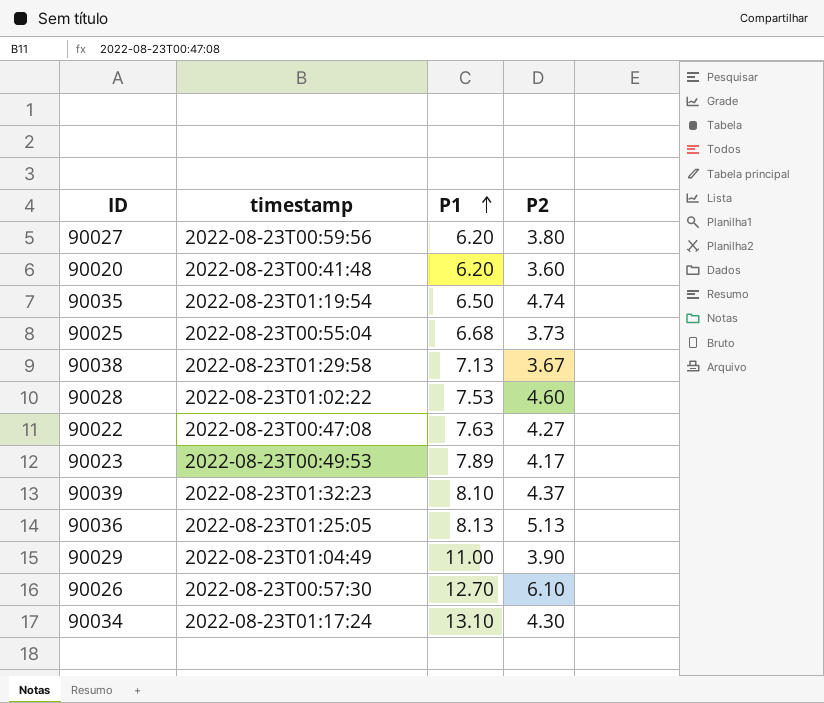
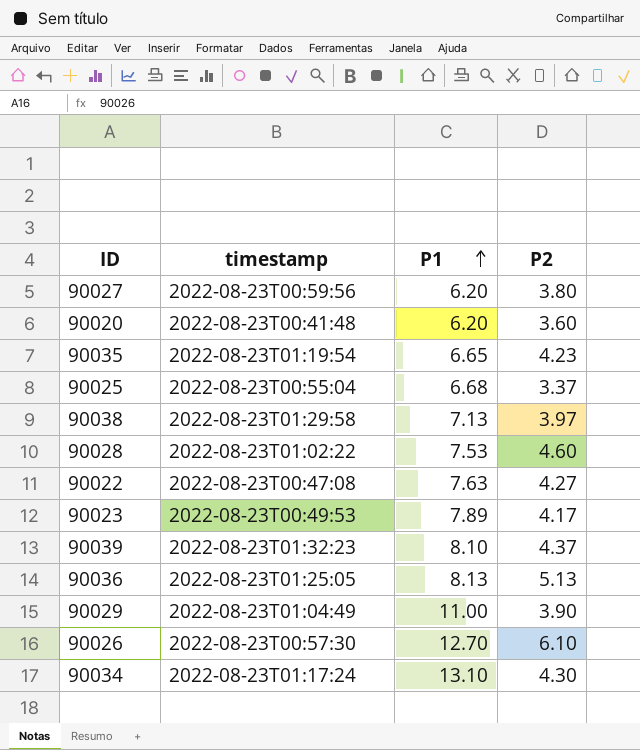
90035 | P1: 6.50 -> 6.65
90035 | P2: 4.74 -> 4.23
90025 | P2: 3.73 -> 3.37
90038 | P2: 3.67 -> 3.97

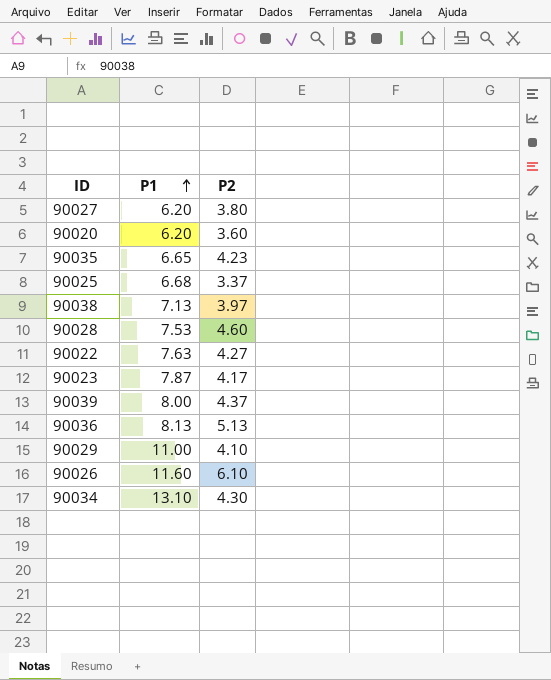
column timestamp | position: 2 -> none
90023 | P1: 7.89 -> 7.87
90039 | P1: 8.10 -> 8.00
90029 | P2: 3.90 -> 4.10
90026 | P1: 12.70 -> 11.60

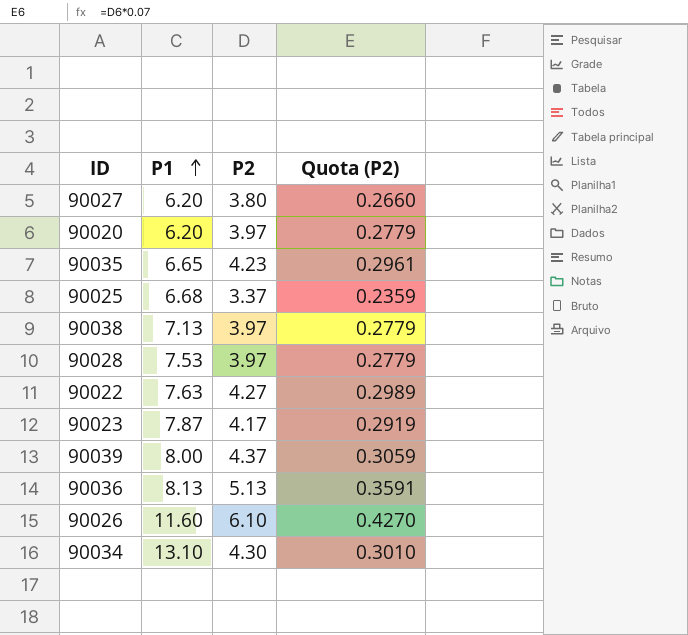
column Quota (P2) | formula: none -> [P2] * 0.07
row 90029: 11.00 | 4.10 -> none
90020 | P2: 3.60 -> 3.97
90028 | P2: 4.60 -> 3.97

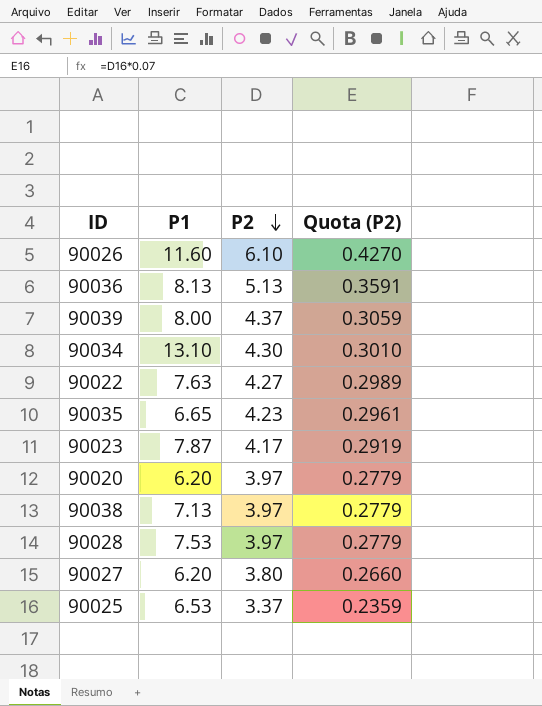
row order: P1 ascending -> P2 descending
90025 | P1: 6.68 -> 6.53

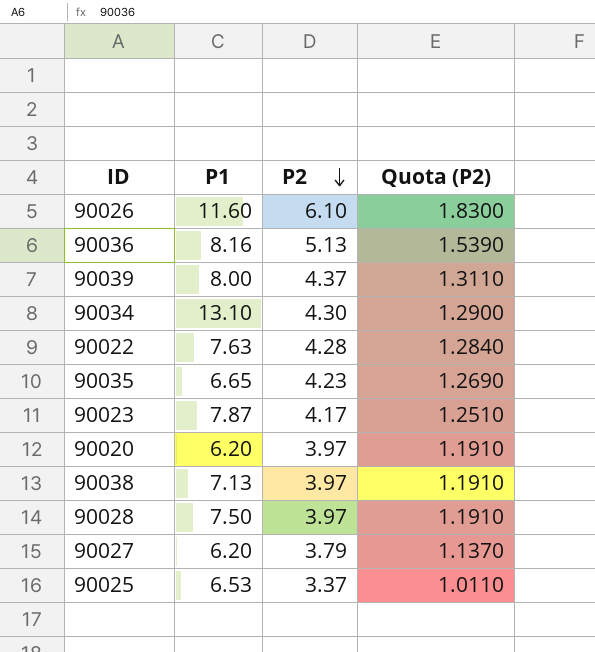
column Quota (P2) | formula: [P2] * 0.07 -> [P2] * 0.3
90036 | P1: 8.13 -> 8.16
90022 | P2: 4.27 -> 4.28
90028 | P1: 7.53 -> 7.50
90027 | P2: 3.80 -> 3.79

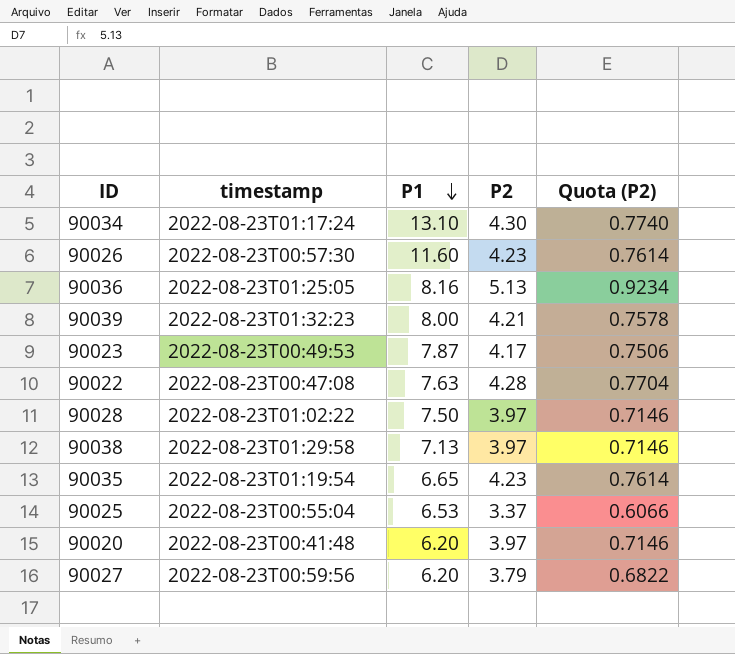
row order: P2 descending -> P1 descending
column timestamp | position: none -> 2
column Quota (P2) | formula: [P2] * 0.3 -> [P2] * 0.18
90026 | P2: 6.10 -> 4.23
90039 | P2: 4.37 -> 4.21

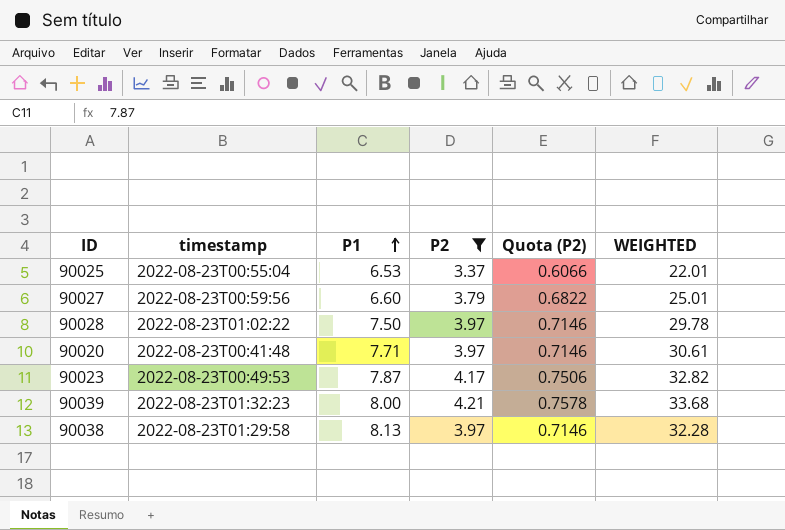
filter: none -> P2 <= 4.21
row order: P1 descending -> P1 ascending
column WEIGHTED | formula: none -> [P1] * [P2]
90027 | P1: 6.20 -> 6.60
90020 | P1: 6.20 -> 7.71
90038 | P1: 7.13 -> 8.13

